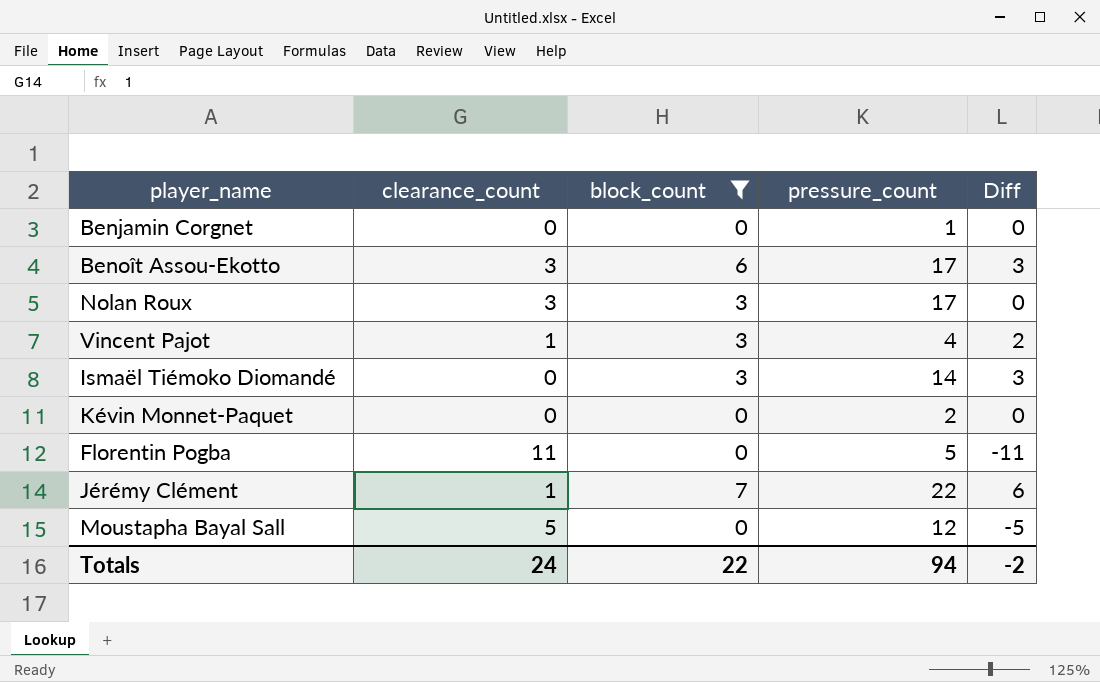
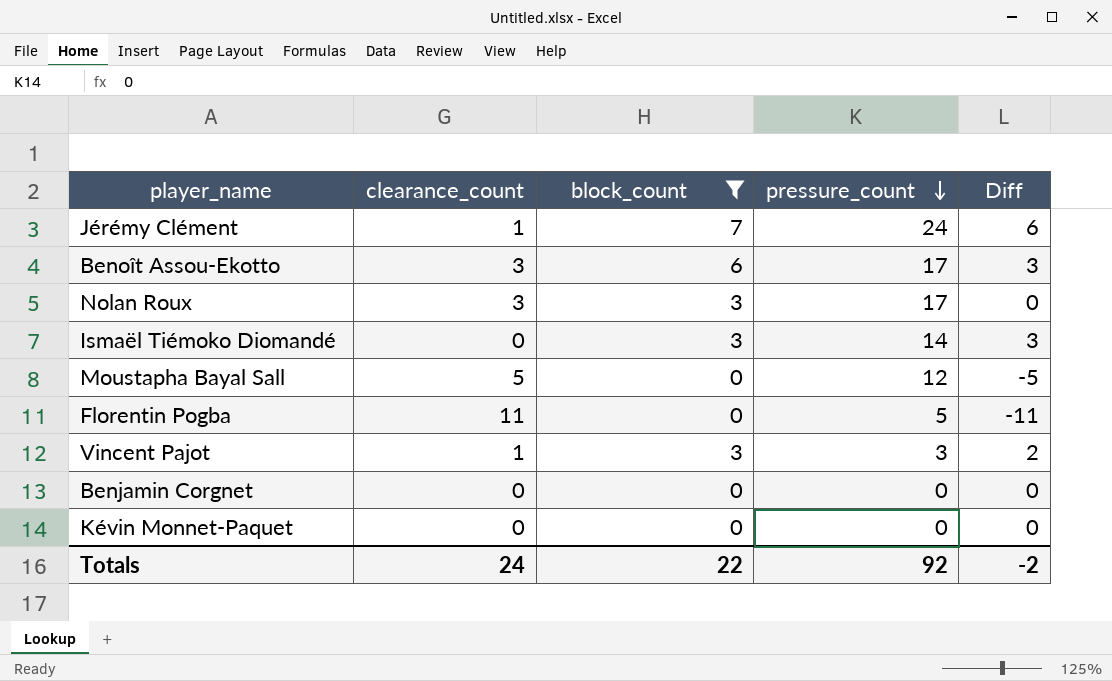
row order: none -> pressure_count descending
Jérémy Clément | pressure_count: 22 -> 24
Vincent Pajot | pressure_count: 4 -> 3
Benjamin Corgnet | pressure_count: 1 -> 0
Kévin Monnet-Paquet | pressure_count: 2 -> 0
Totals | pressure_count: 94 -> 92

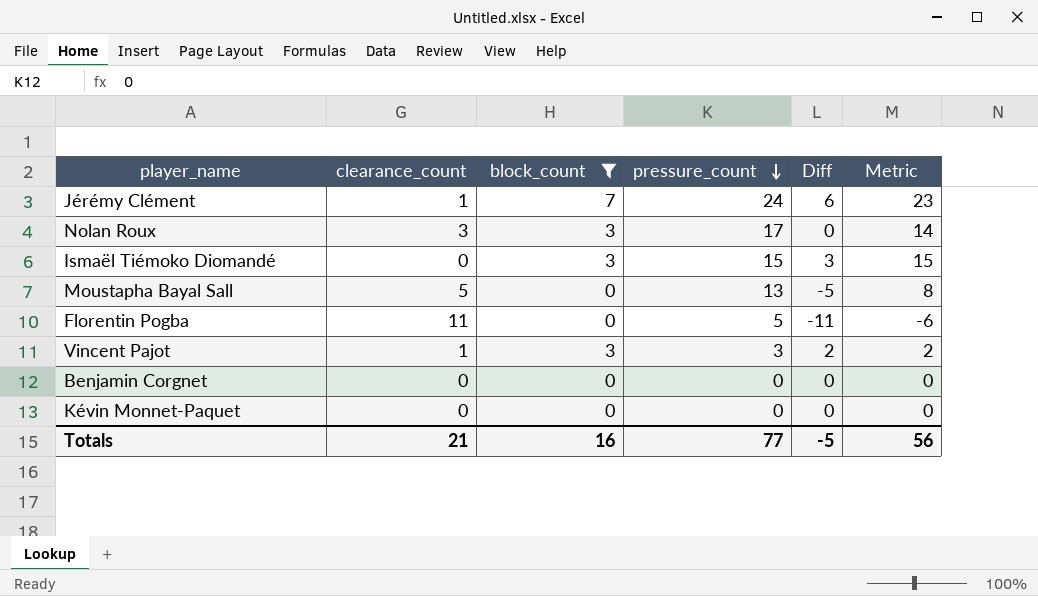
column Metric | formula: none -> [pressure_count] - [clearance_count]
row Benoît Assou-Ekotto: 3 | 6 | 17 | 3 -> none
Ismaël Tiémoko Diomandé | pressure_count: 14 -> 15
Moustapha Bayal Sall | pressure_count: 12 -> 13
Totals | clearance_count: 24 -> 21
Totals | block_count: 22 -> 16
Totals | pressure_count: 92 -> 77
Totals | Diff: -2 -> -5

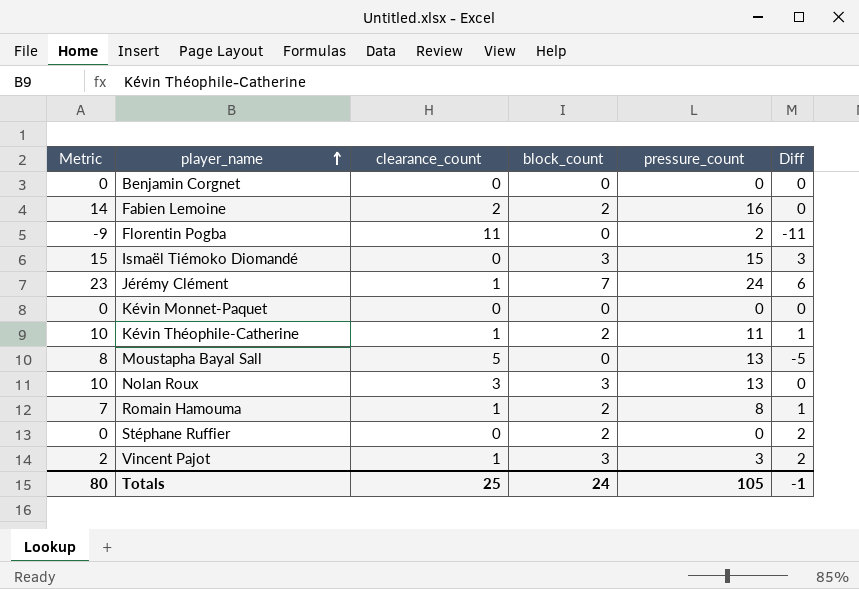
filter: block_count != 2 -> none
row order: pressure_count descending -> player_name ascending
column Metric | position: 6 -> 1
Florentin Pogba | Metric: -6 -> -9
Florentin Pogba | pressure_count: 5 -> 2
Nolan Roux | Metric: 14 -> 10
Nolan Roux | pressure_count: 17 -> 13
Totals | Metric: 56 -> 80
Totals | clearance_count: 21 -> 25
Totals | block_count: 16 -> 24
Totals | pressure_count: 77 -> 105
Totals | Diff: -5 -> -1

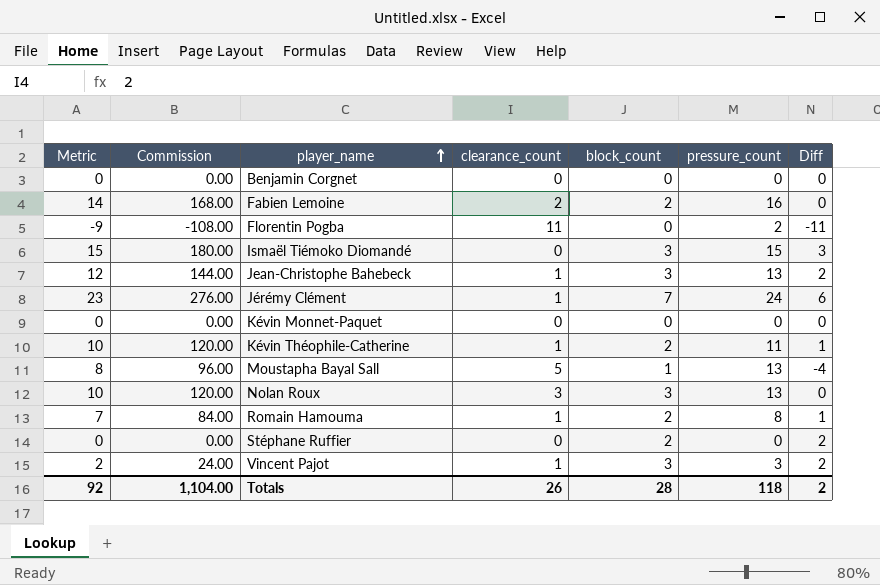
column Commission | formula: none -> [Metric] * 12
row Jean-Christophe Bahebeck: none -> 12 | 144.00 | 1 | 3 | 13 | 2
Moustapha Bayal Sall | block_count: 0 -> 1
Moustapha Bayal Sall | Diff: -5 -> -4
Totals | Metric: 80 -> 92
Totals | clearance_count: 25 -> 26
Totals | block_count: 24 -> 28
Totals | pressure_count: 105 -> 118
Totals | Diff: -1 -> 2

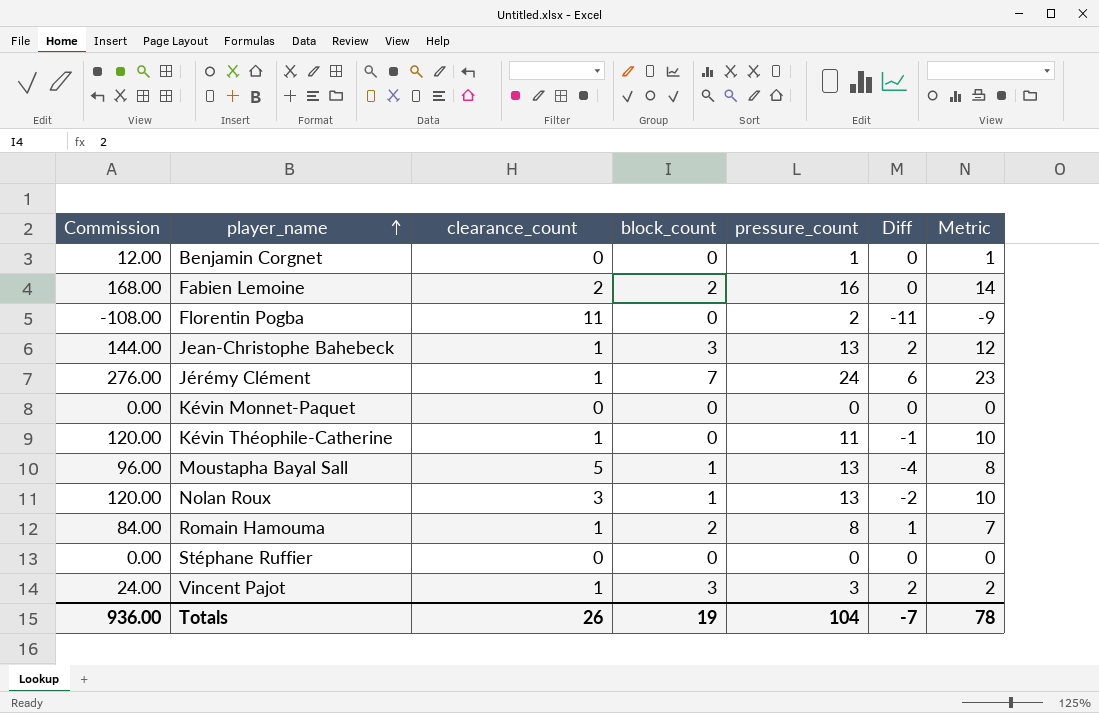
column Metric | position: 1 -> 7
row Ismaël Tiémoko Diomandé: 15 | 180.00 | 0 | 3 | 15 | 3 -> none
Benjamin Corgnet | Commission: 0.00 -> 12.00
Benjamin Corgnet | pressure_count: 0 -> 1
Benjamin Corgnet | Metric: 0 -> 1
Kévin Théophile-Catherine | block_count: 2 -> 0
Kévin Théophile-Catherine | Diff: 1 -> -1
Nolan Roux | block_count: 3 -> 1
Nolan Roux | Diff: 0 -> -2
Stéphane Ruffier | block_count: 2 -> 0
Stéphane Ruffier | Diff: 2 -> 0
Totals | Commission: 1,104.00 -> 936.00
Totals | block_count: 28 -> 19
Totals | pressure_count: 118 -> 104
Totals | Diff: 2 -> -7
Totals | Metric: 92 -> 78

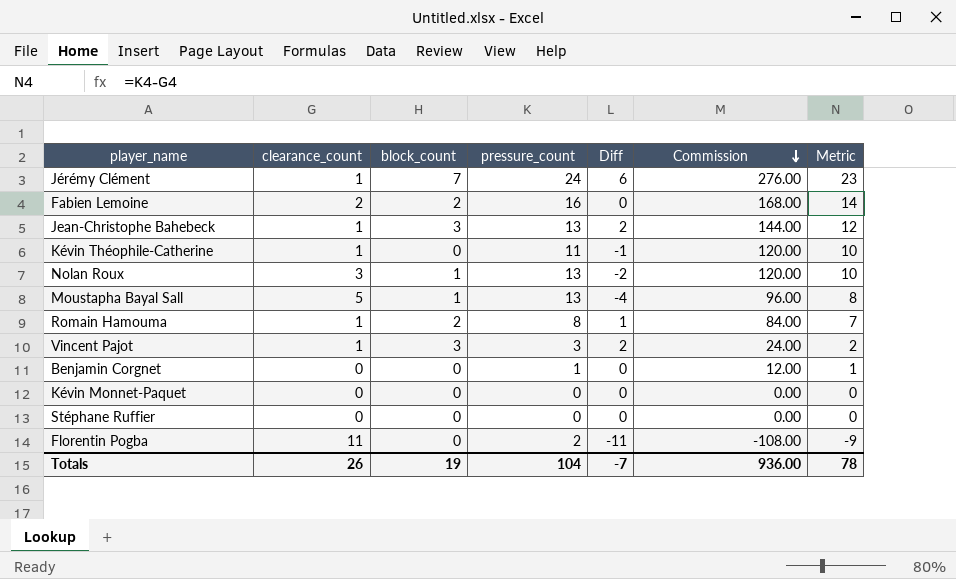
row order: player_name ascending -> Commission descending
column Commission | position: 1 -> 6

